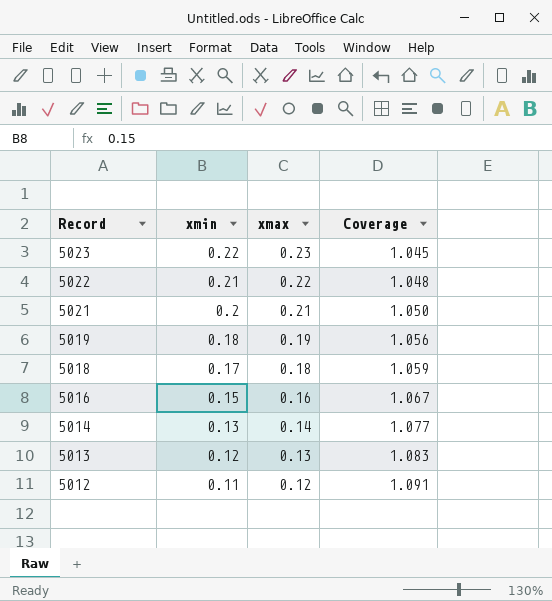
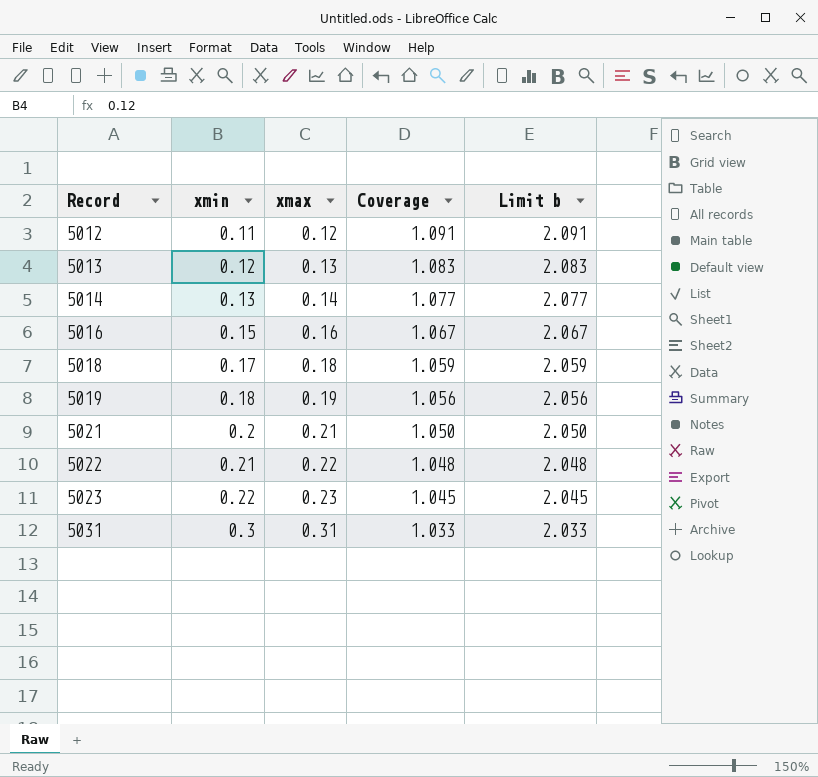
row order: Record descending -> Record ascending
column Limit b | formula: none -> [Coverage] + 1
row 5031: none -> 0.3 | 0.31 | 1.033 | 2.033

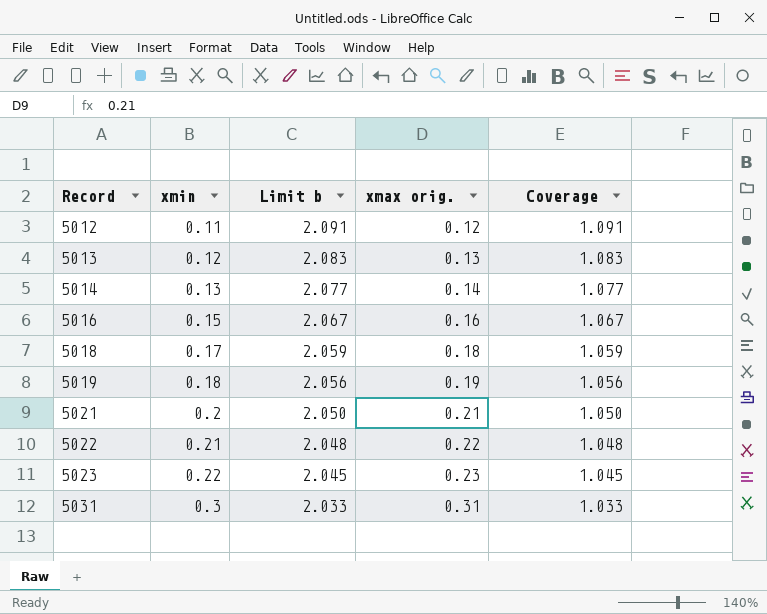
column Limit b | position: 5 -> 3
column name: xmax -> xmax orig.

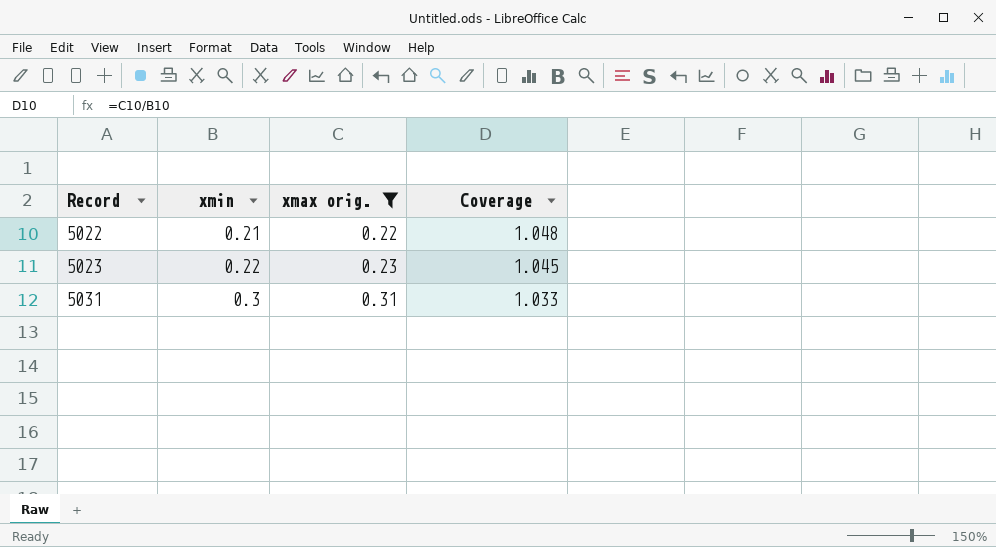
filter: none -> xmax orig. >= 0.22
column Limit b | formula: [Coverage] + 1 -> none

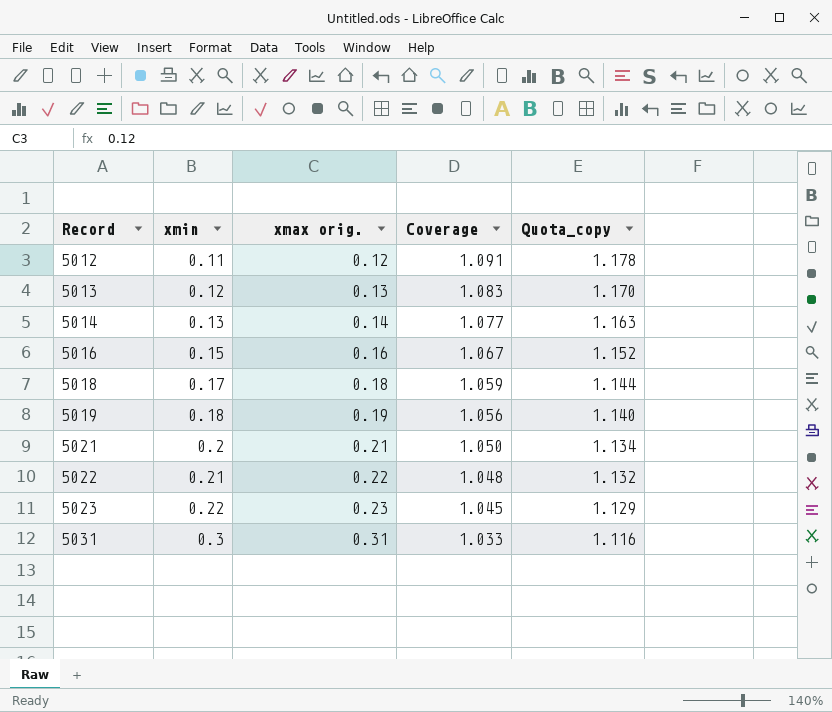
filter: xmax orig. >= 0.22 -> none
column Quota_copy | formula: none -> [Coverage] * 1.08

